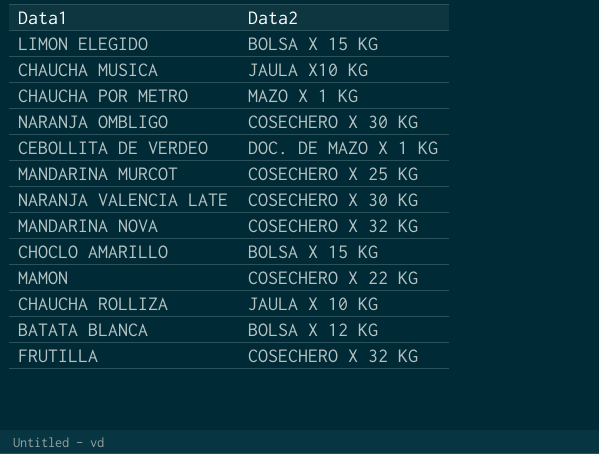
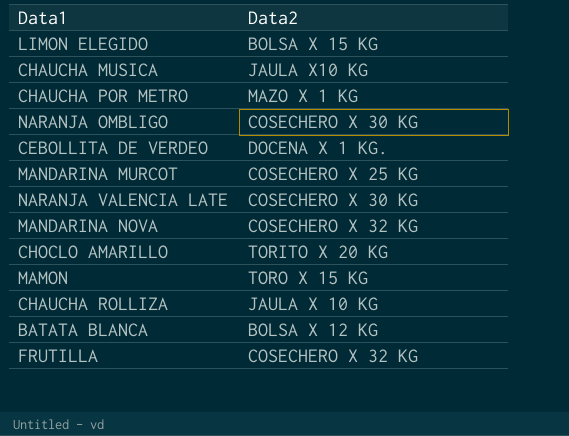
CEBOLLITA DE VERDEO | Data2: DOC. DE MAZO X 1 KG -> DOCENA X 1 KG.
CHOCLO AMARILLO | Data2: BOLSA X 15 KG -> TORITO X 20 KG
MAMON | Data2: COSECHERO X 22 KG -> TORO X 15 KG

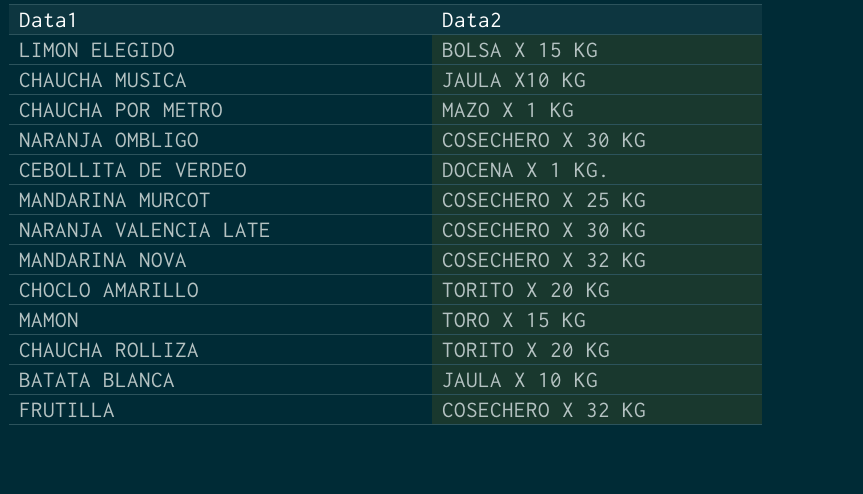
CHAUCHA ROLLIZA | Data2: JAULA X 10 KG -> TORITO X 20 KG
BATATA BLANCA | Data2: BOLSA X 12 KG -> JAULA X 10 KG

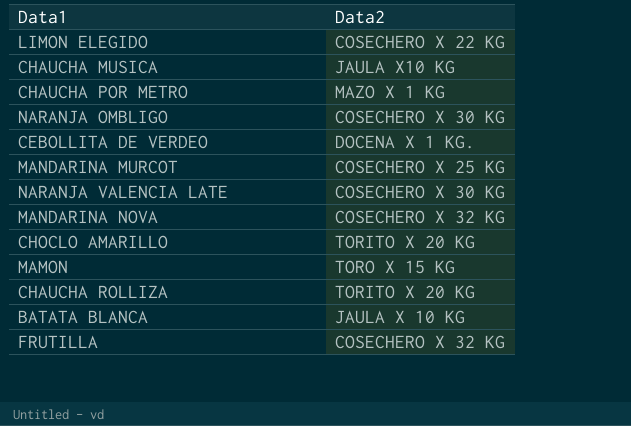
LIMON ELEGIDO | Data2: BOLSA X 15 KG -> COSECHERO X 22 KG

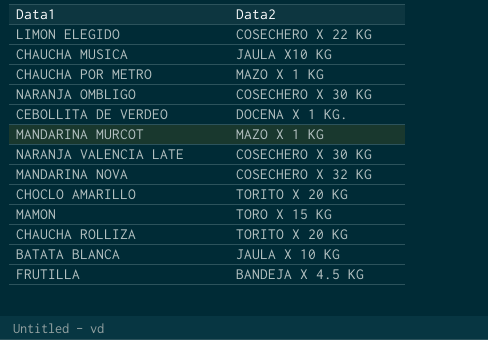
MANDARINA MURCOT | Data2: COSECHERO X 25 KG -> MAZO X 1 KG
FRUTILLA | Data2: COSECHERO X 32 KG -> BANDEJA X 4.5 KG

